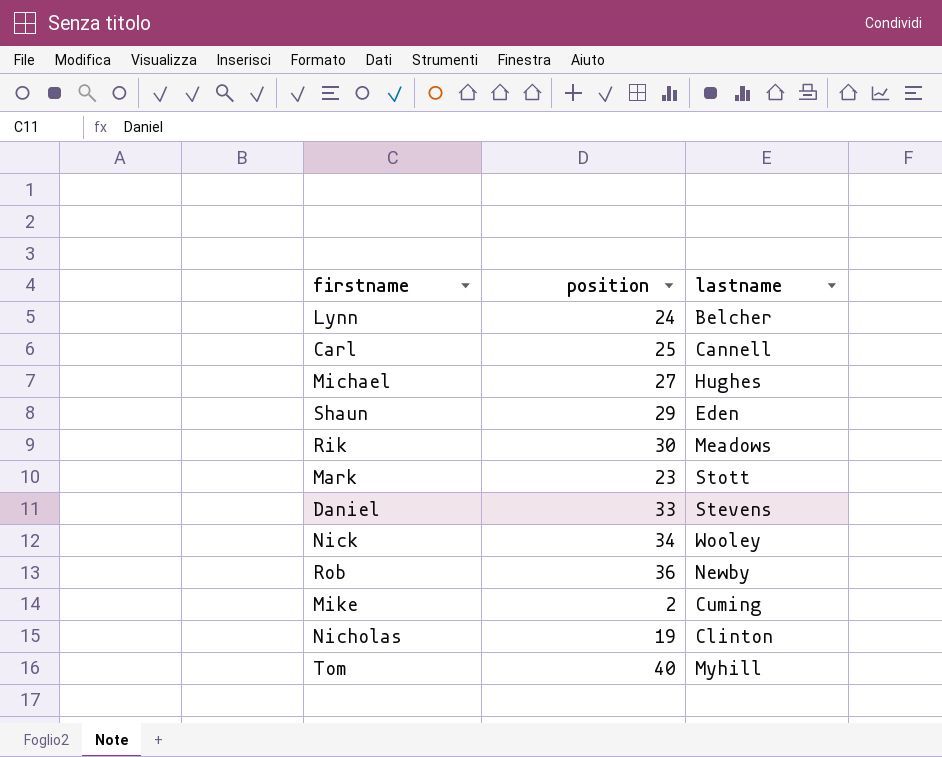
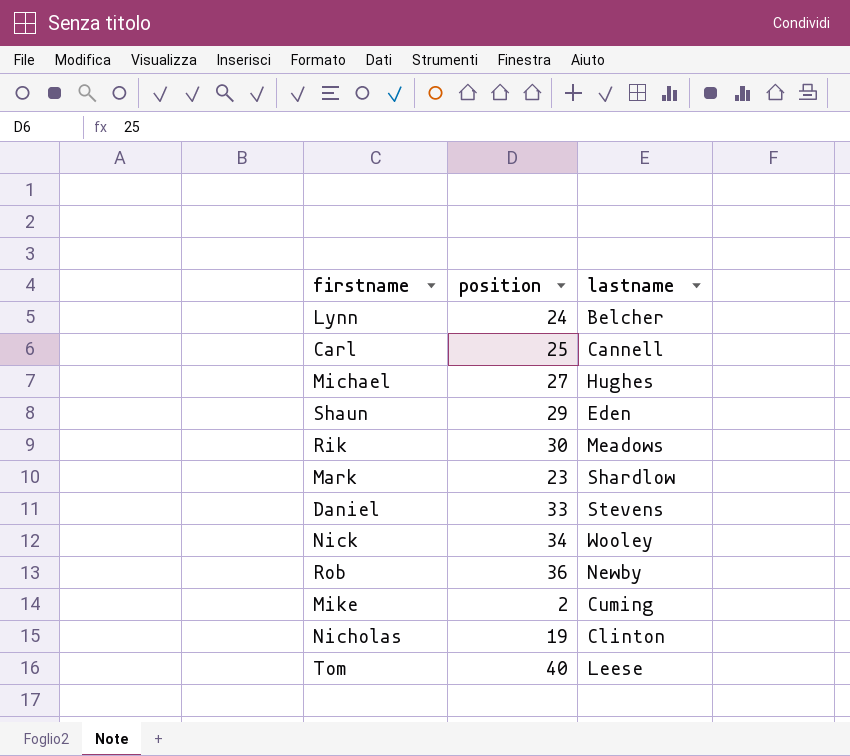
Mark | lastname: Stott -> Shardlow
Tom | lastname: Myhill -> Leese

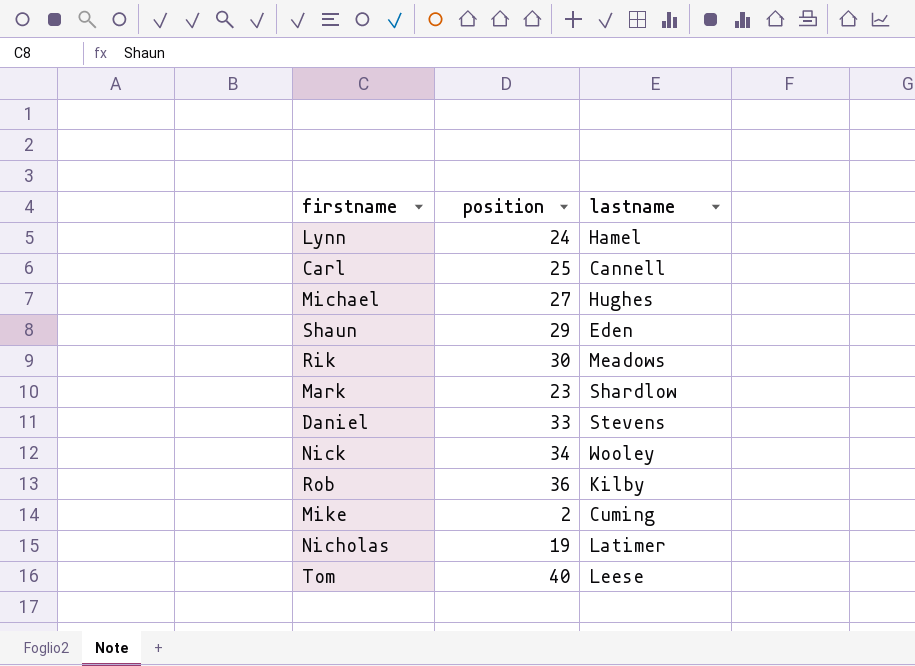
Lynn | lastname: Belcher -> Hamel
Rob | lastname: Newby -> Kilby
Nicholas | lastname: Clinton -> Latimer

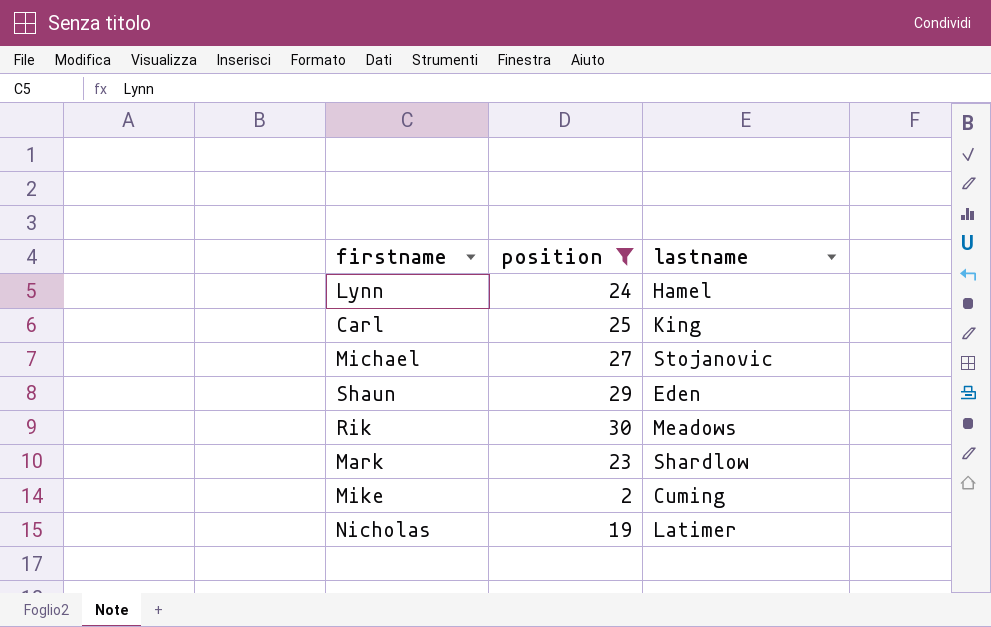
filter: none -> position <= 30
Carl | lastname: Cannell -> King
Michael | lastname: Hughes -> Stojanovic

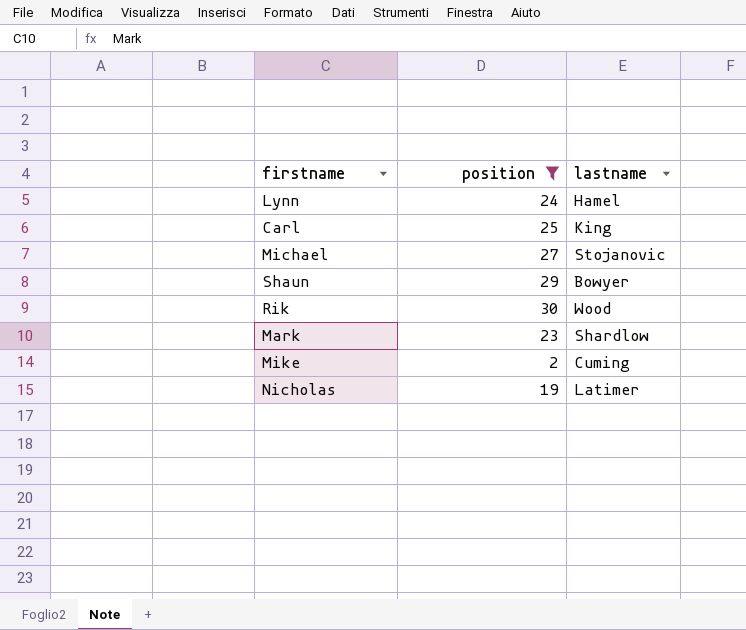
Shaun | lastname: Eden -> Bowyer
Rik | lastname: Meadows -> Wood

